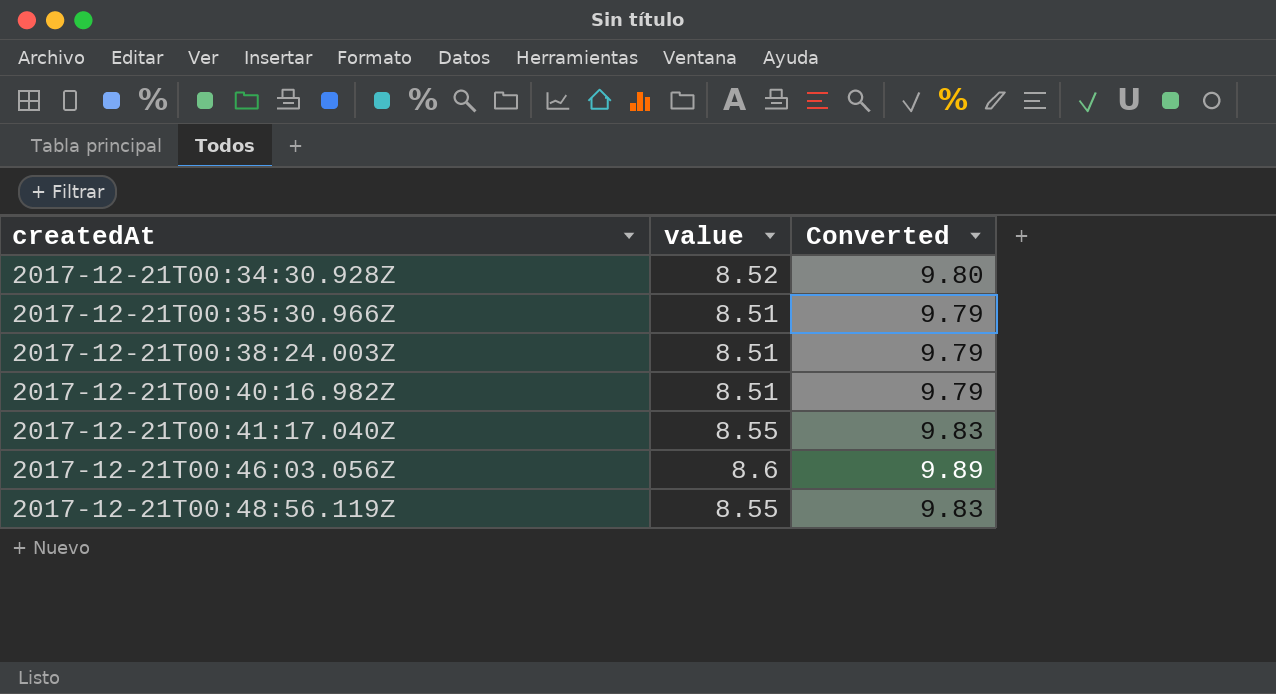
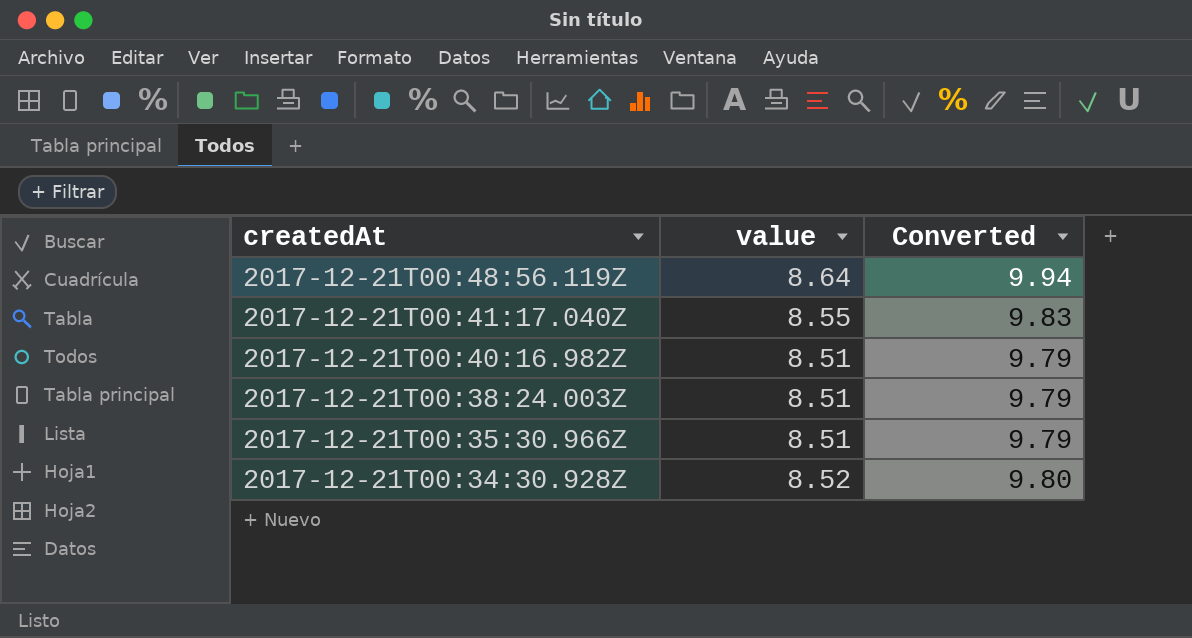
row order: createdAt ascending -> createdAt descending
row 2017-12-21T00:46:03.056Z: 8.6 | 9.89 -> none
2017-12-21T00:48:56.119Z | value: 8.55 -> 8.64
2017-12-21T00:48:56.119Z | Converted: 9.83 -> 9.94

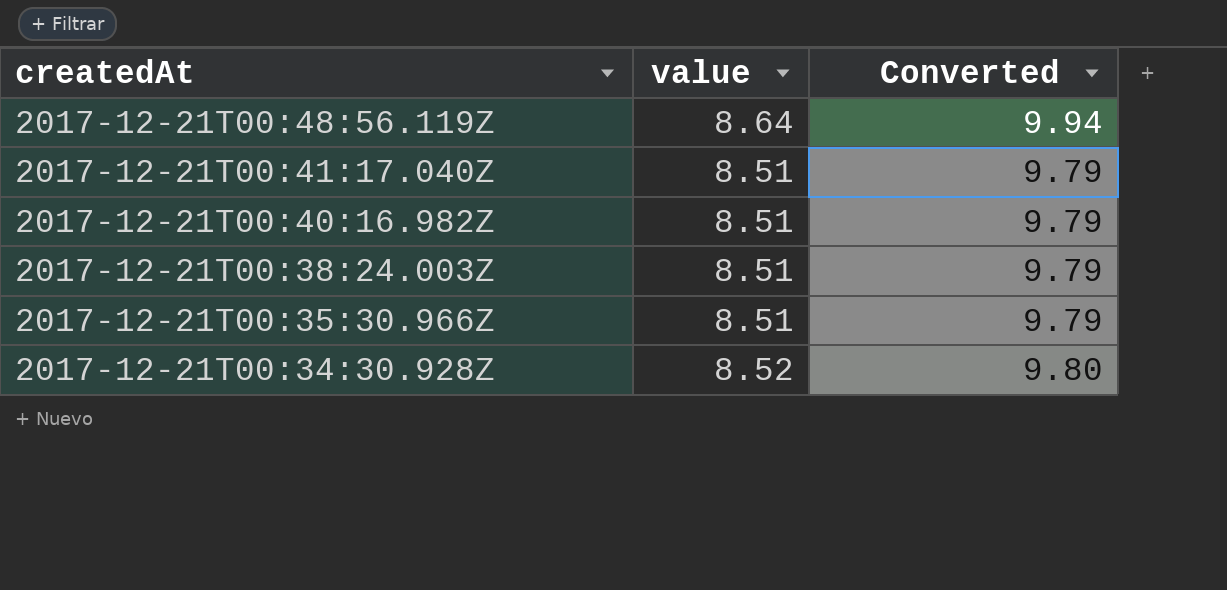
2017-12-21T00:41:17.040Z | value: 8.55 -> 8.51
2017-12-21T00:41:17.040Z | Converted: 9.83 -> 9.79

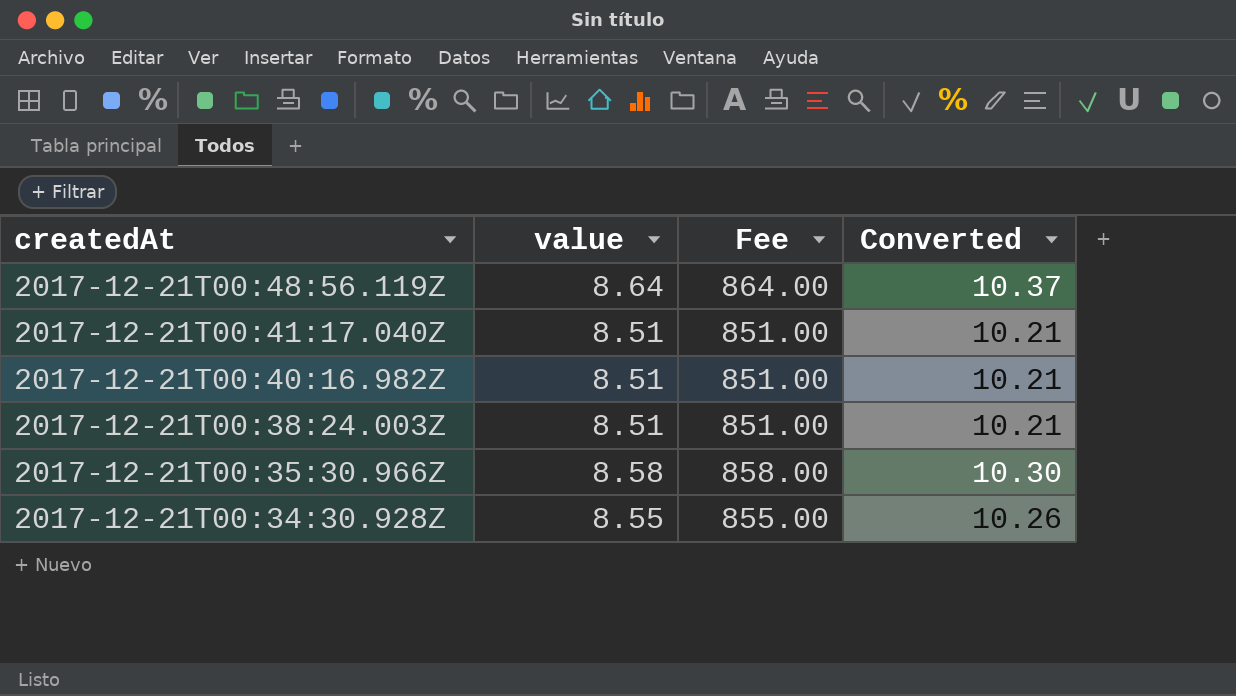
column Fee | formula: none -> [value] * 100
column Converted | formula: [value] * 1.15 -> [value] * 1.2
2017-12-21T00:35:30.966Z | value: 8.51 -> 8.58
2017-12-21T00:34:30.928Z | value: 8.52 -> 8.55

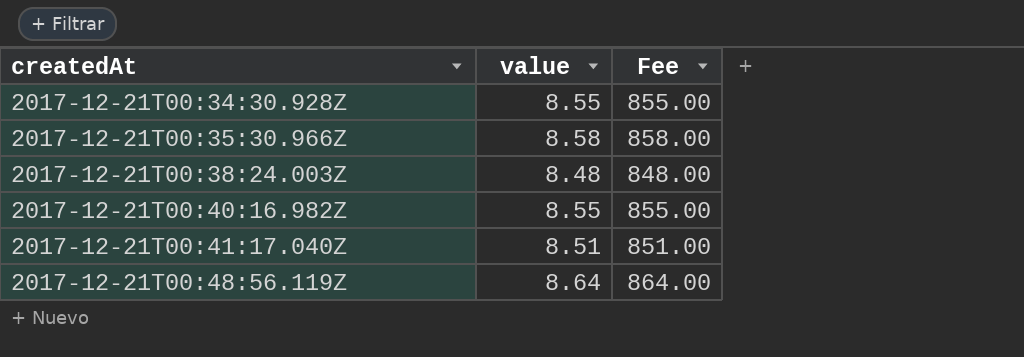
row order: createdAt descending -> createdAt ascending
column Converted | formula: [value] * 1.2 -> none
2017-12-21T00:38:24.003Z | value: 8.51 -> 8.48
2017-12-21T00:38:24.003Z | Fee: 851.00 -> 848.00
2017-12-21T00:40:16.982Z | value: 8.51 -> 8.55
2017-12-21T00:40:16.982Z | Fee: 851.00 -> 855.00

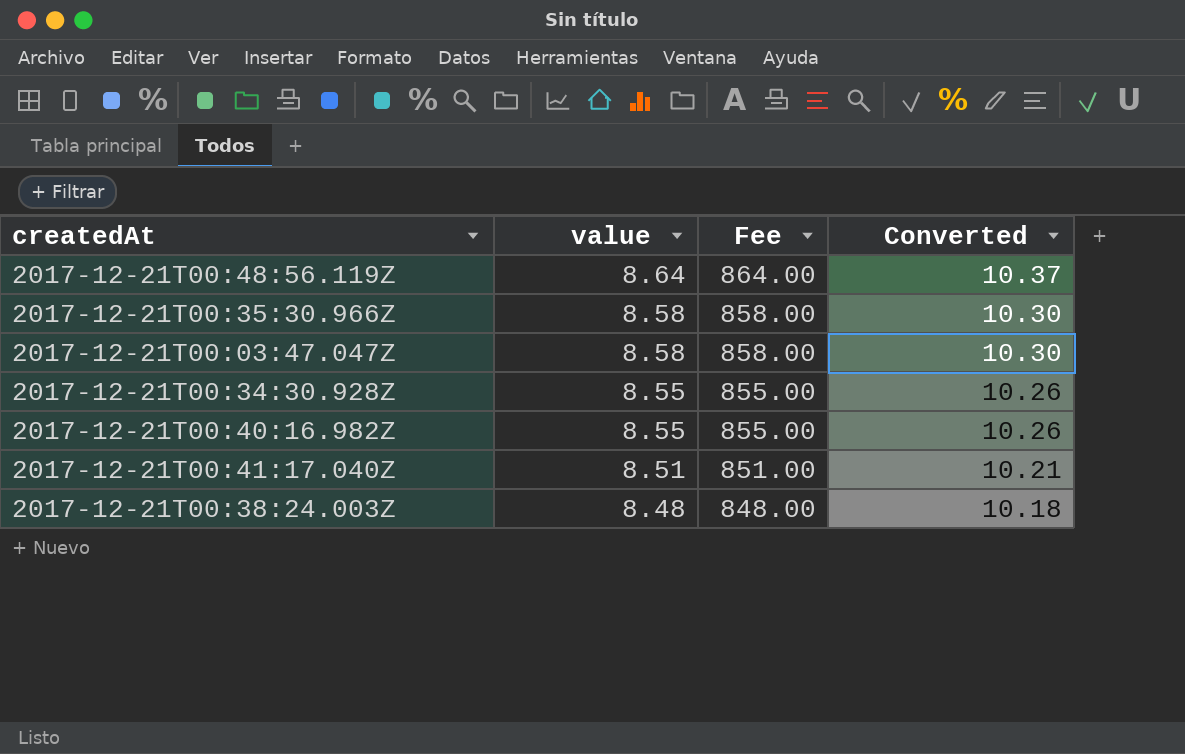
row order: createdAt ascending -> value descending
column Converted | formula: none -> [value] * 1.2
row 2017-12-21T00:03:47.047Z: none -> 8.58 | 858.00 | 10.30

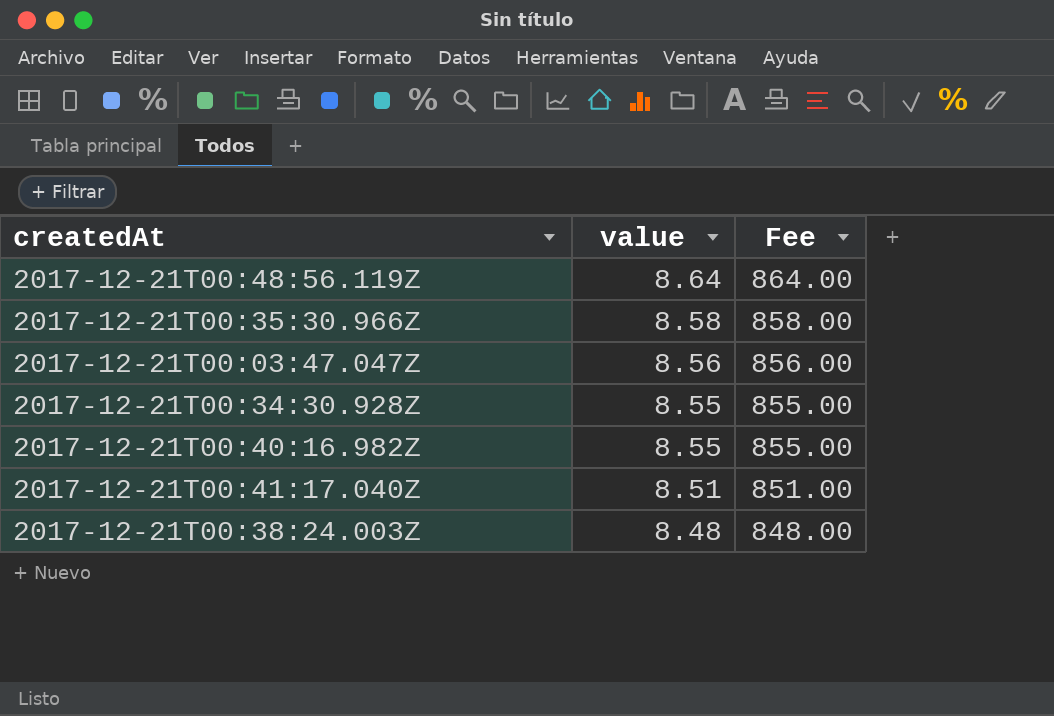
column Converted | formula: [value] * 1.2 -> none
2017-12-21T00:03:47.047Z | value: 8.58 -> 8.56
2017-12-21T00:03:47.047Z | Fee: 858.00 -> 856.00

